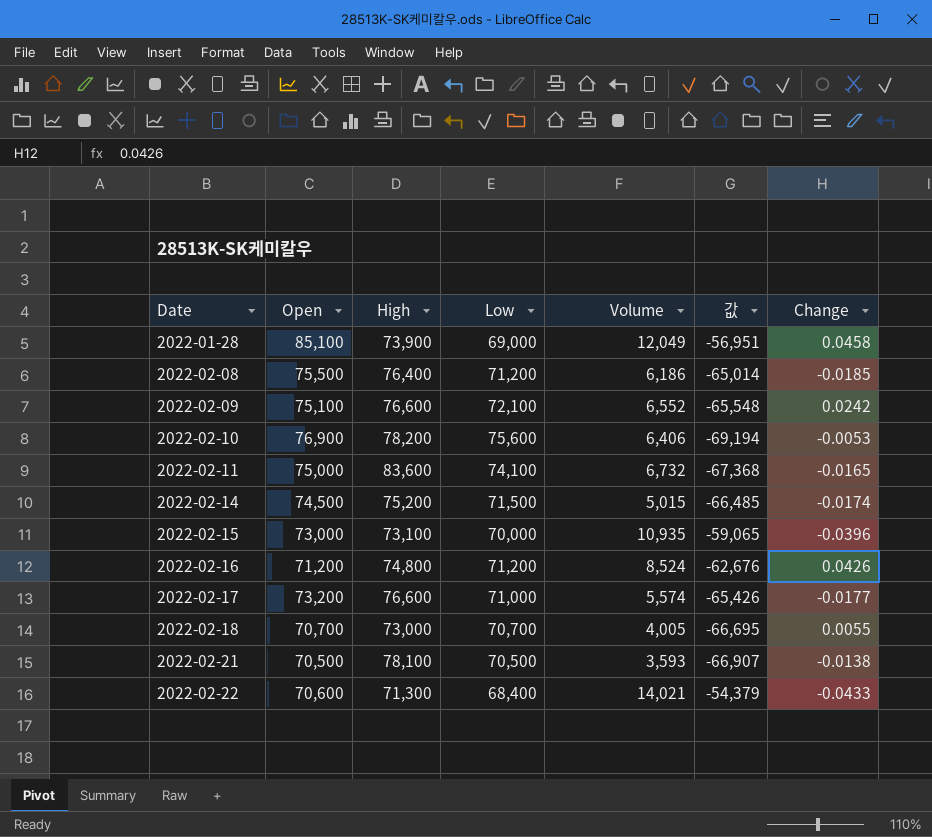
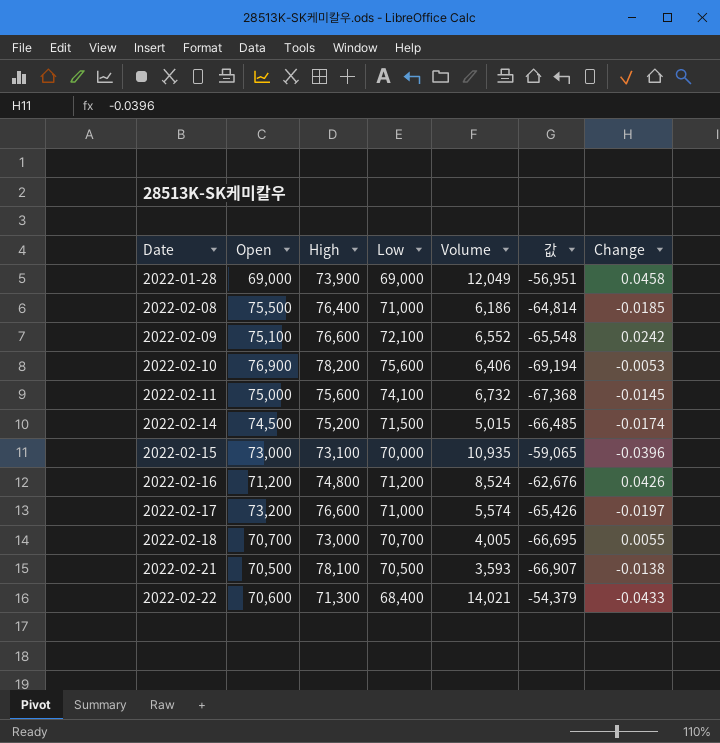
2022-01-28 | Open: 85,100 -> 69,000
2022-02-08 | Low: 71,200 -> 71,000
2022-02-08 | 값: -65,014 -> -64,814
2022-02-11 | High: 83,600 -> 75,600
2022-02-11 | Change: -0.0165 -> -0.0145
2022-02-17 | Change: -0.0177 -> -0.0197

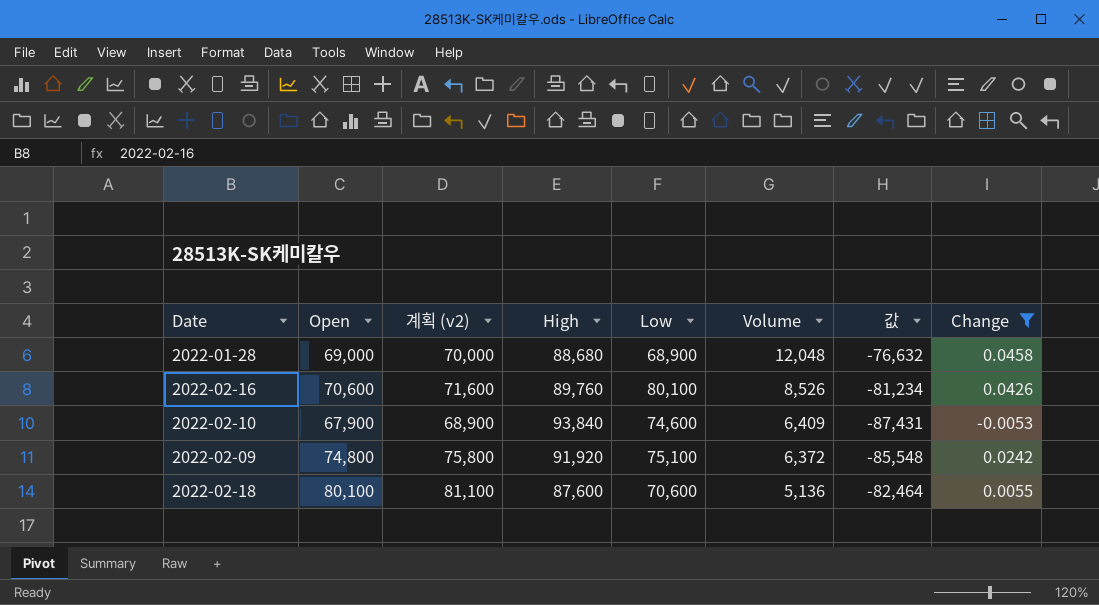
filter: none -> Change >= -0.0053
row order: Date ascending -> Volume descending
column 계획 (v2) | formula: none -> [Open] + 1000
column 값 | formula: [Volume] - [Low] -> [Volume] - [High]
2022-01-28 | High: 73,900 -> 88,680
2022-01-28 | Low: 69,000 -> 68,900
2022-01-28 | Volume: 12,049 -> 12,048
2022-02-16 | Open: 71,200 -> 70,600
2022-02-16 | High: 74,800 -> 89,760
2022-02-16 | Low: 71,200 -> 80,100
2022-02-16 | Volume: 8,524 -> 8,526
2022-02-10 | Open: 76,900 -> 67,900
2022-02-10 | High: 78,200 -> 93,840
2022-02-10 | Low: 75,600 -> 74,600
2022-02-10 | Volume: 6,406 -> 6,409
2022-02-09 | Open: 75,100 -> 74,800
2022-02-09 | High: 76,600 -> 91,920
2022-02-09 | Low: 72,100 -> 75,100
2022-02-09 | Volume: 6,552 -> 6,372
2022-02-18 | Open: 70,700 -> 80,100
2022-02-18 | High: 73,000 -> 87,600
2022-02-18 | Low: 70,700 -> 70,600
2022-02-18 | Volume: 4,005 -> 5,136

